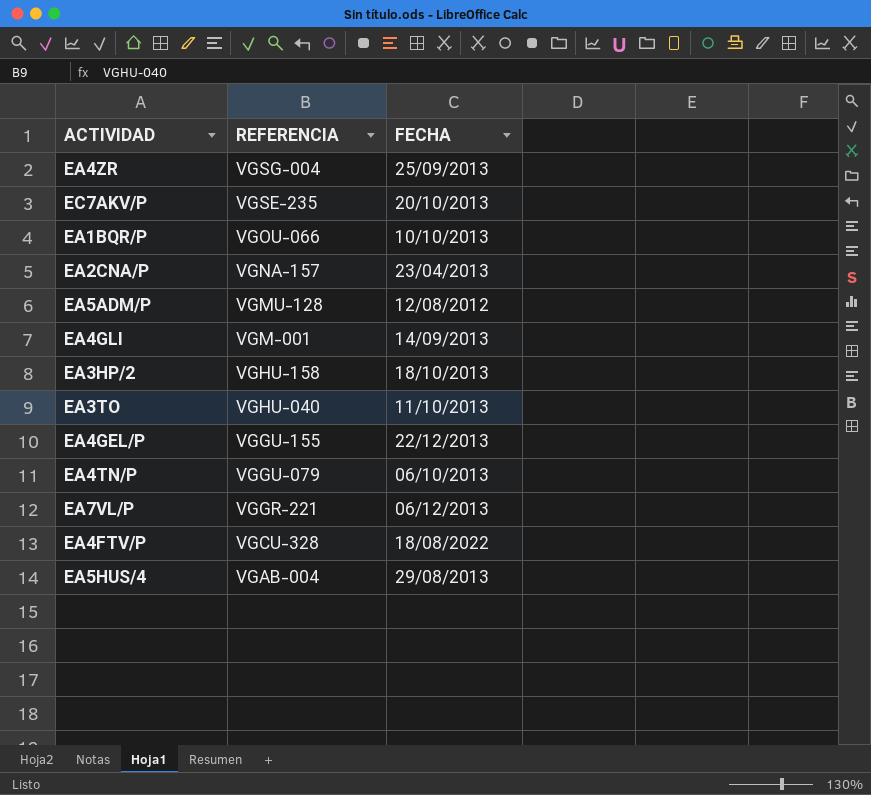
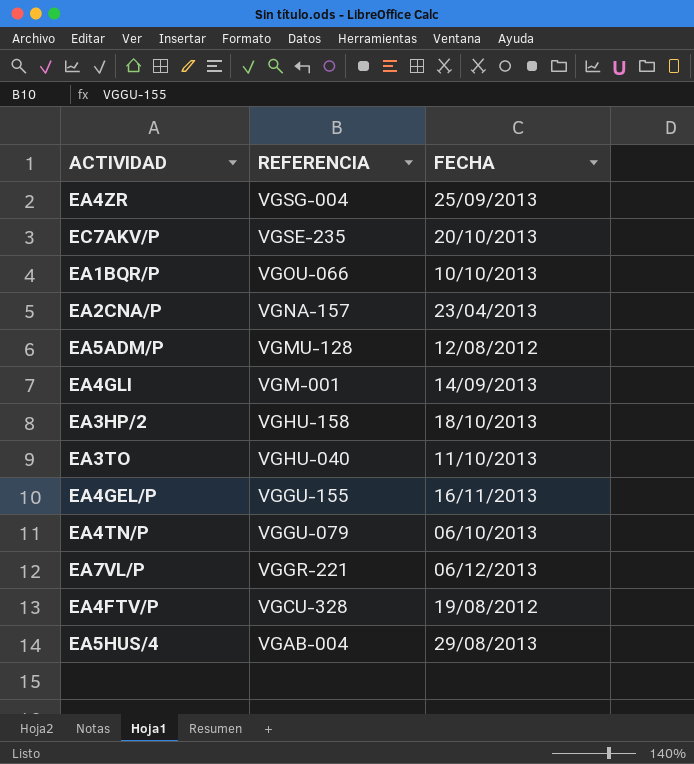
EA4GEL/P | FECHA: 22/12/2013 -> 16/11/2013
EA4FTV/P | FECHA: 18/08/2022 -> 19/08/2012

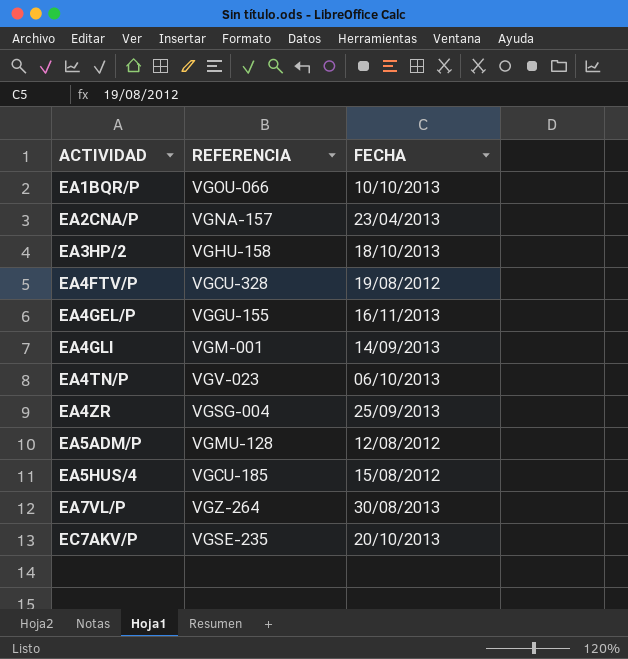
row order: REFERENCIA descending -> ACTIVIDAD ascending
row EA3TO: VGHU-040 | 11/10/2013 -> none
EA4TN/P | REFERENCIA: VGGU-079 -> VGV-023
EA5HUS/4 | REFERENCIA: VGAB-004 -> VGCU-185
EA5HUS/4 | FECHA: 29/08/2013 -> 15/08/2012
EA7VL/P | REFERENCIA: VGGR-221 -> VGZ-264
EA7VL/P | FECHA: 06/12/2013 -> 30/08/2013

